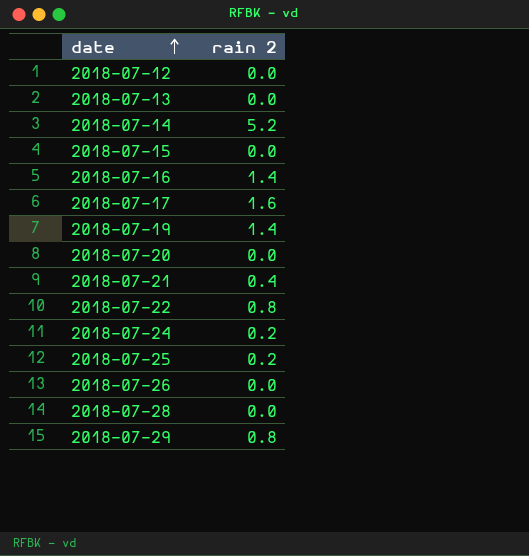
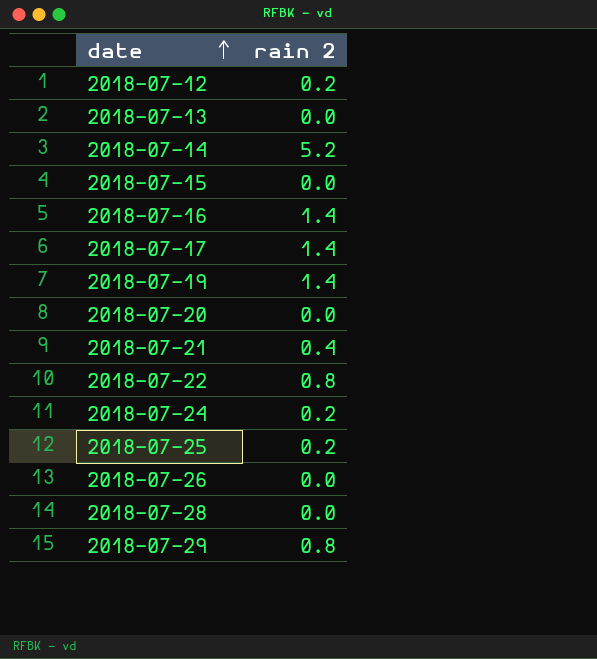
2018-07-12 | rain 2: 0.0 -> 0.2
2018-07-17 | rain 2: 1.6 -> 1.4

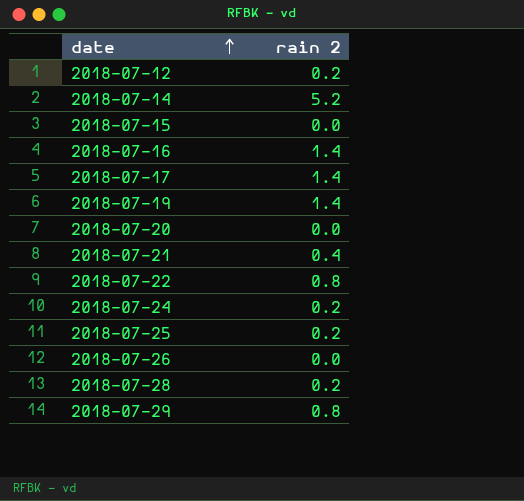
row 2018-07-13: 0.0 -> none
2018-07-28 | rain 2: 0.0 -> 0.2

